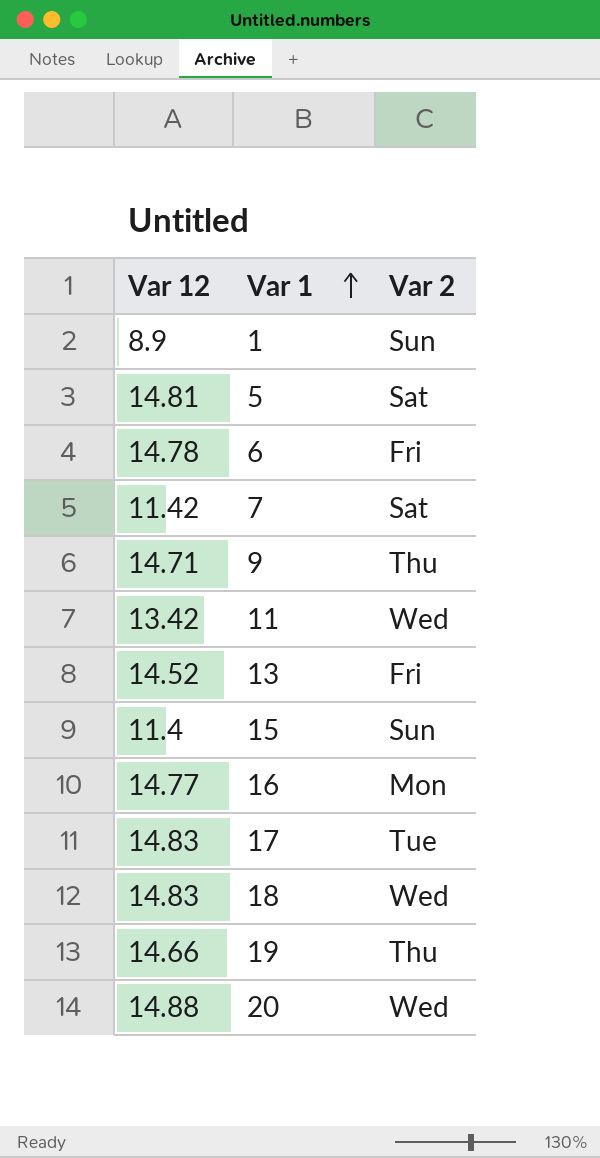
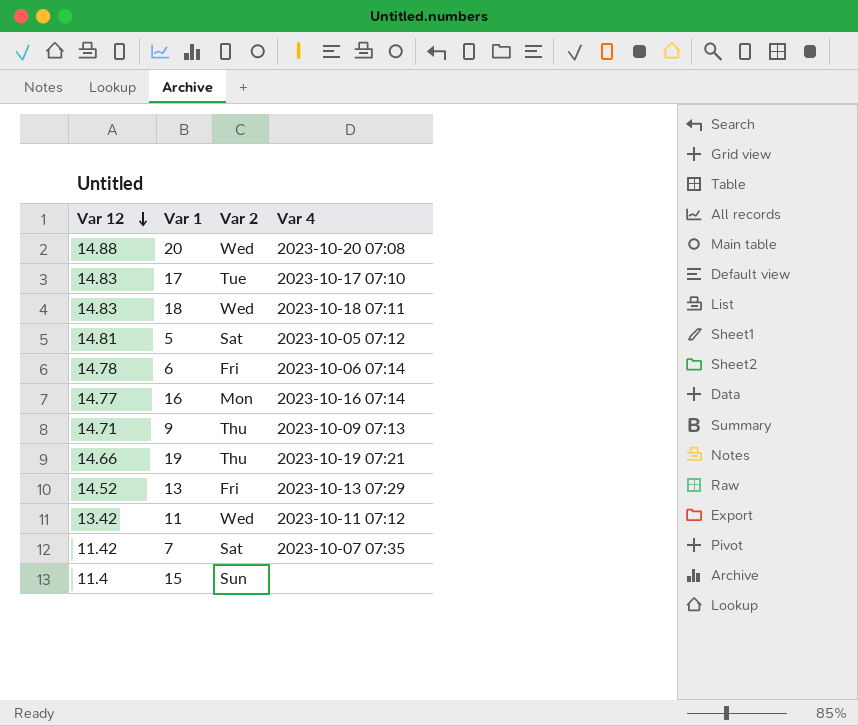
row order: Var 1 ascending -> Var 12 descending
column Var 4 | position: none -> 4
row 1: 8.9 | Sun -> none

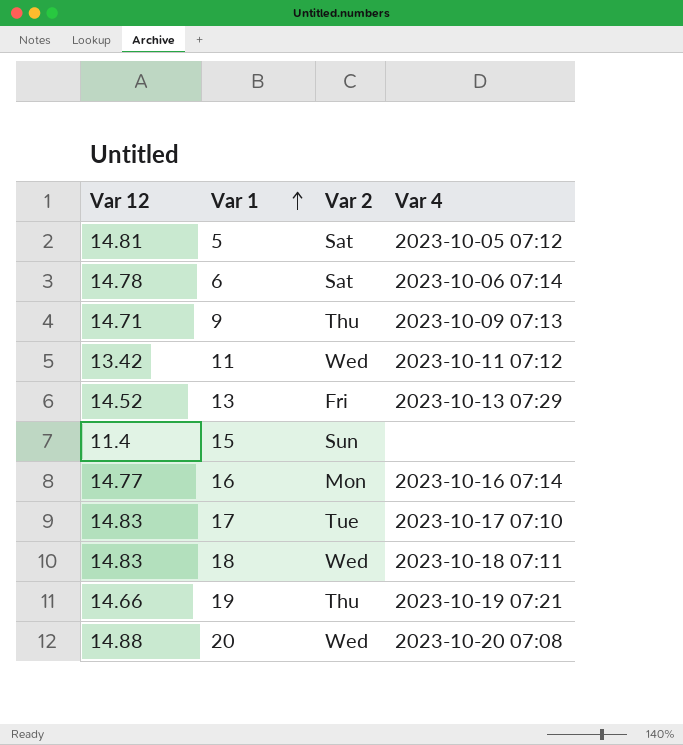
row order: Var 12 descending -> Var 1 ascending
row 7: 11.42 | Sat | 2023-10-07 07:35 -> none
6 | Var 2: Fri -> Sat

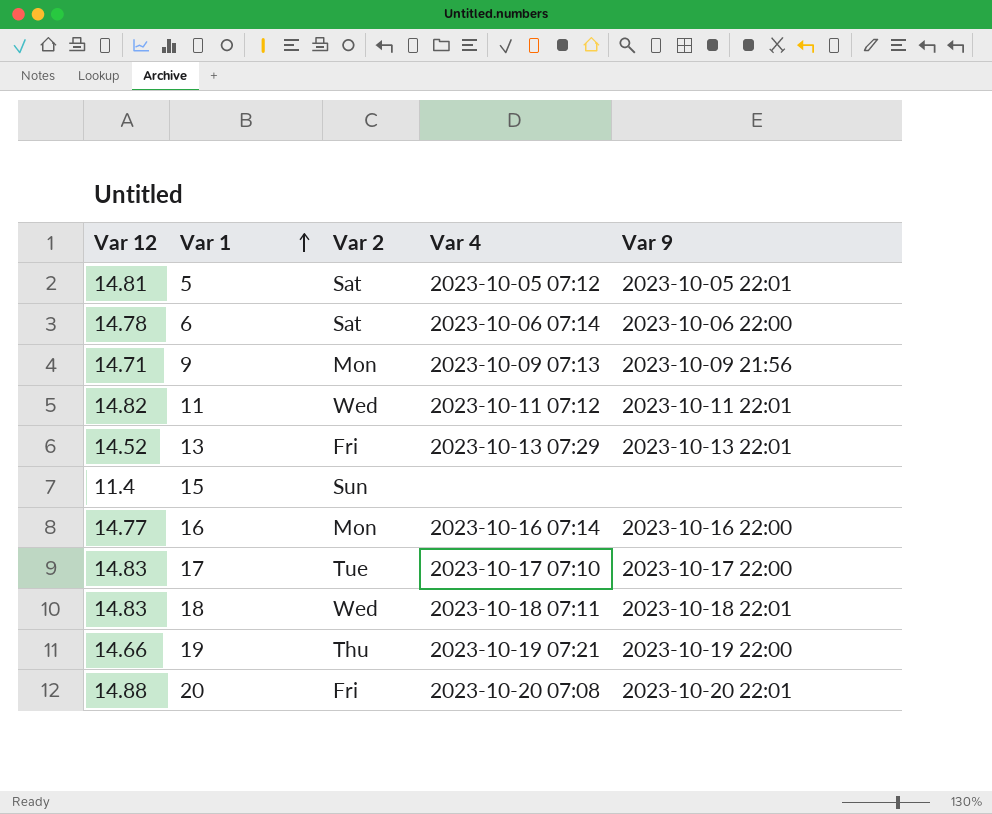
column Var 9 | position: none -> 5
9 | Var 2: Thu -> Mon
11 | Var 12: 13.42 -> 14.82
20 | Var 2: Wed -> Fri

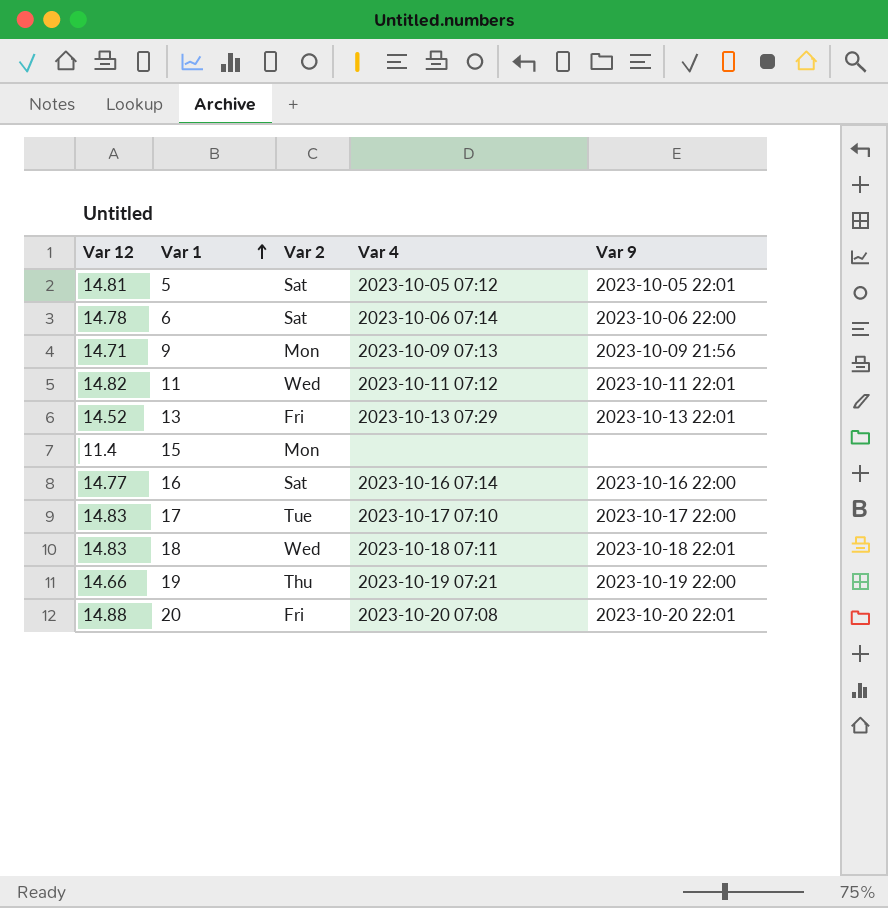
15 | Var 2: Sun -> Mon
16 | Var 2: Mon -> Sat

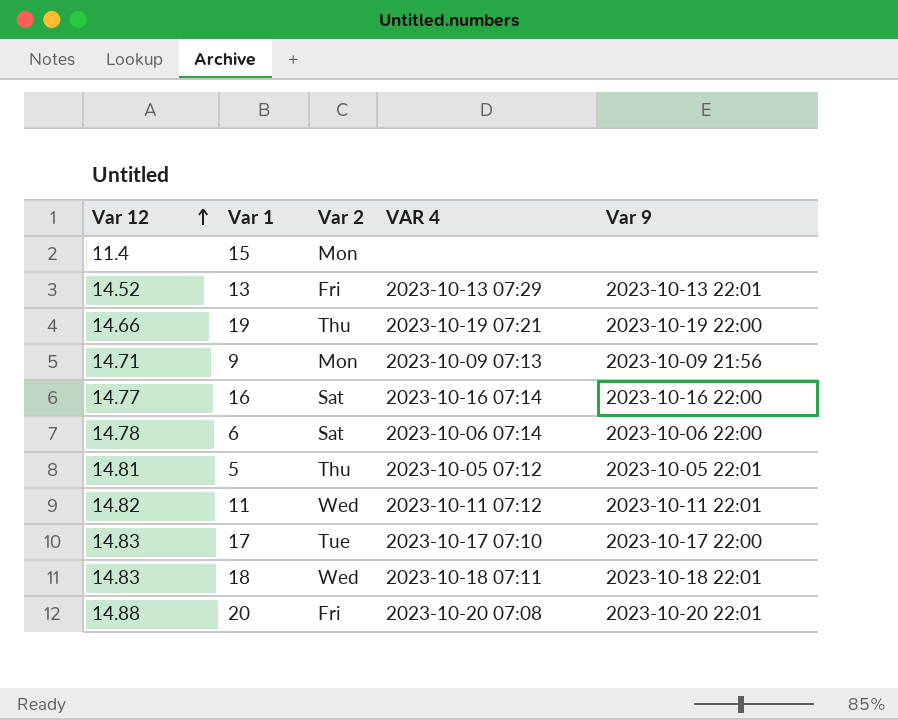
row order: Var 1 ascending -> Var 12 ascending
column name: Var 4 -> VAR 4
5 | Var 2: Sat -> Thu

